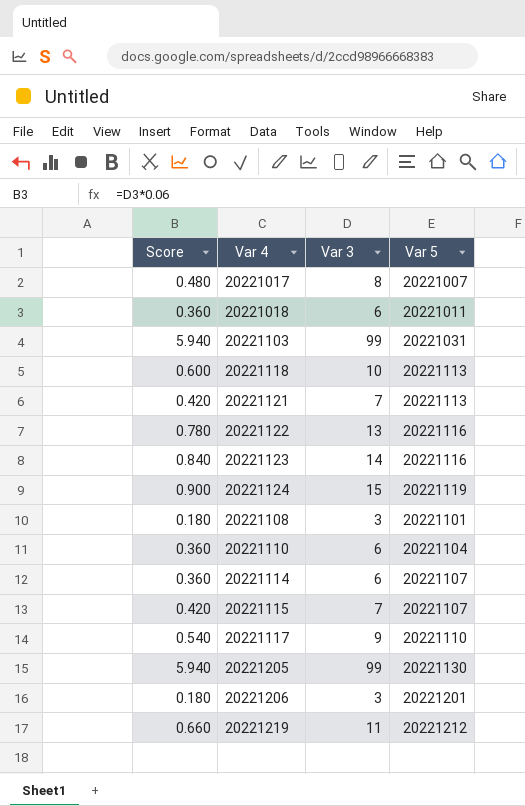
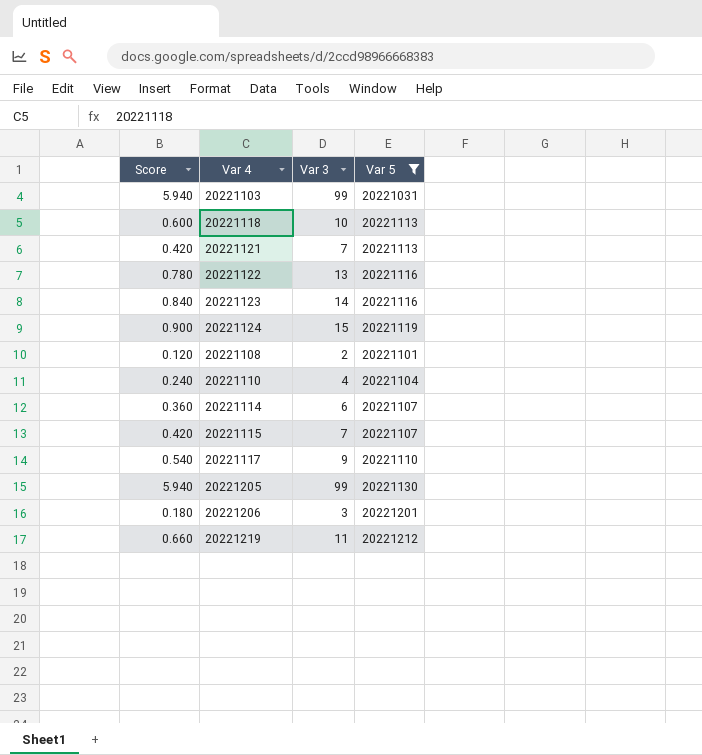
filter: none -> Var 5 >= 20221031
20221108 | Score: 0.180 -> 0.120
20221108 | Var 3: 3 -> 2
20221110 | Score: 0.360 -> 0.240
20221110 | Var 3: 6 -> 4

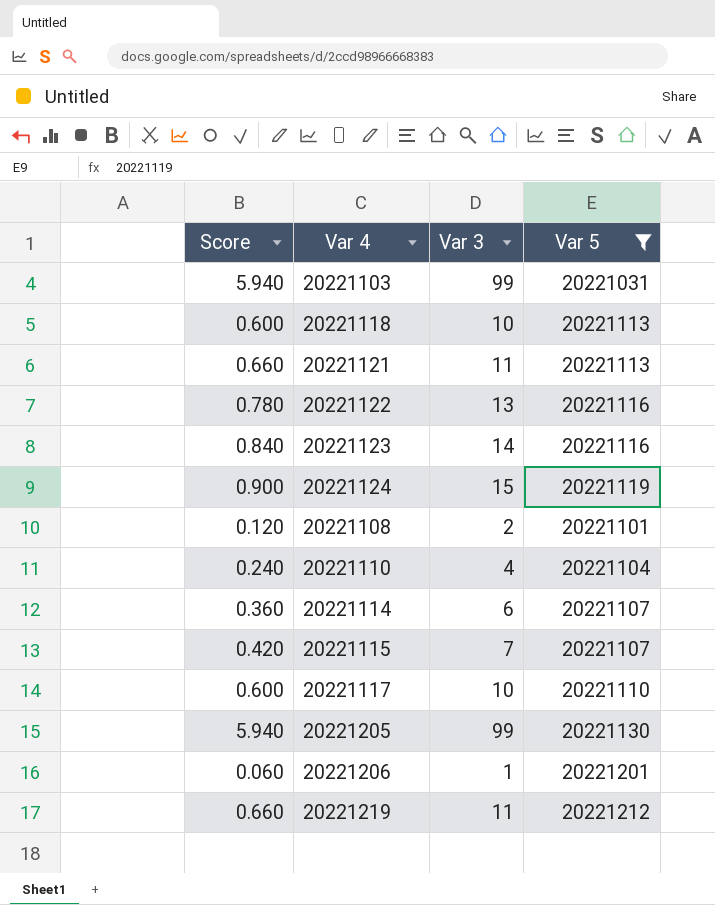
20221121 | Score: 0.420 -> 0.660
20221121 | Var 3: 7 -> 11
20221117 | Score: 0.540 -> 0.600
20221117 | Var 3: 9 -> 10
20221206 | Score: 0.180 -> 0.060
20221206 | Var 3: 3 -> 1

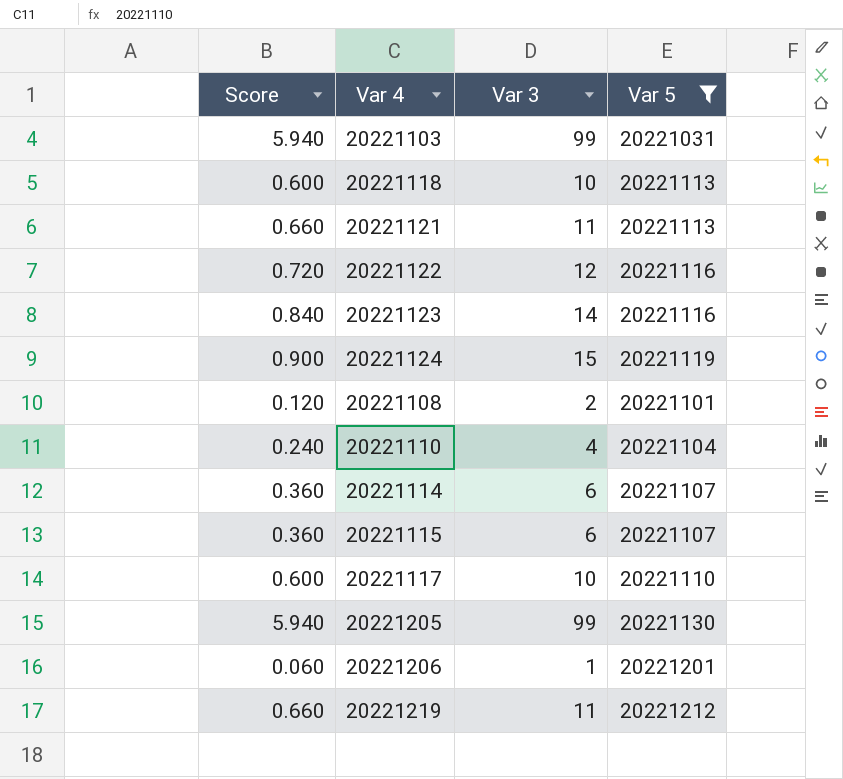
20221122 | Score: 0.780 -> 0.720
20221122 | Var 3: 13 -> 12
20221115 | Score: 0.420 -> 0.360
20221115 | Var 3: 7 -> 6

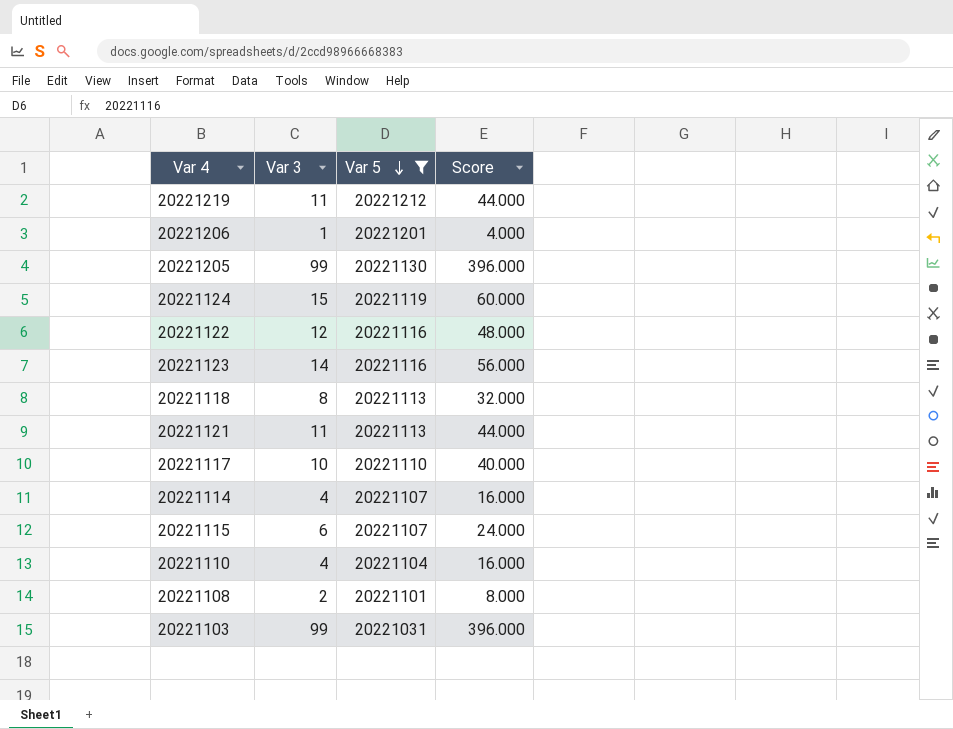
row order: none -> Var 5 descending
column Score | formula: [Var 3] * 0.06 -> [Var 3] * 4
column Score | position: 1 -> 4
20221118 | Var 3: 10 -> 8
20221114 | Var 3: 6 -> 4

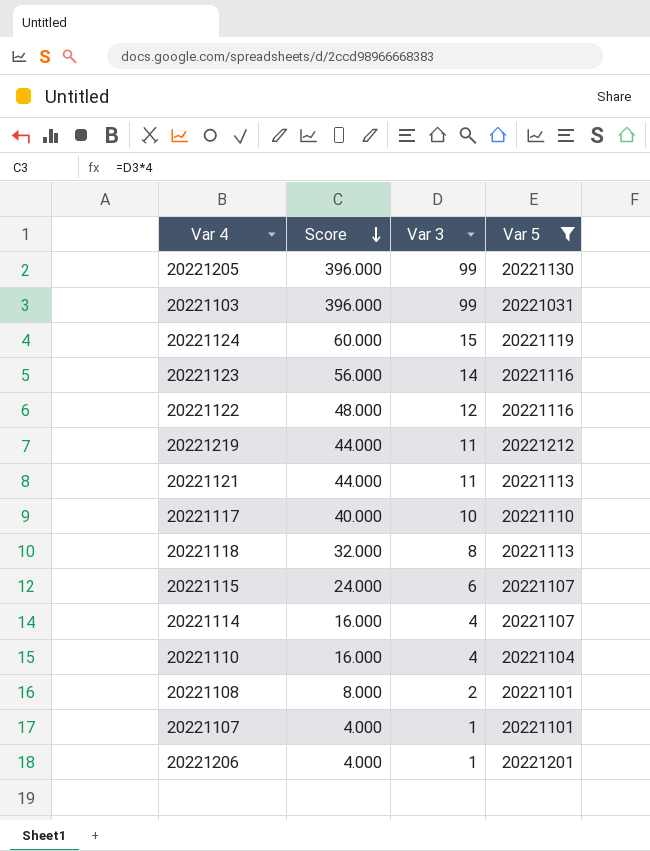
row order: Var 5 descending -> Score descending
column Score | position: 4 -> 2
row 20221107: none -> 4.000 | 1 | 20221101

